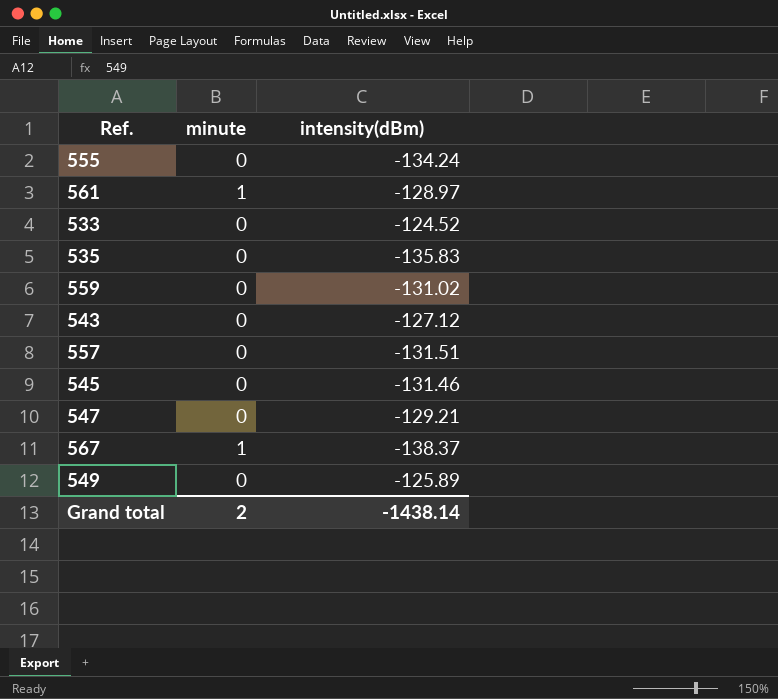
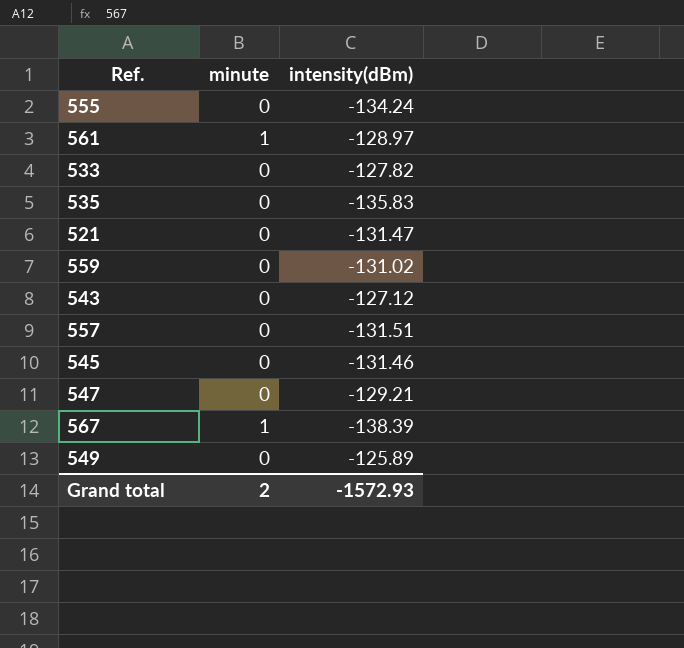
533 | intensity(dBm): -124.52 -> -127.82
row 521: none -> 0 | -131.47
567 | intensity(dBm): -138.37 -> -138.39
Grand total | intensity(dBm): -1438.14 -> -1572.93

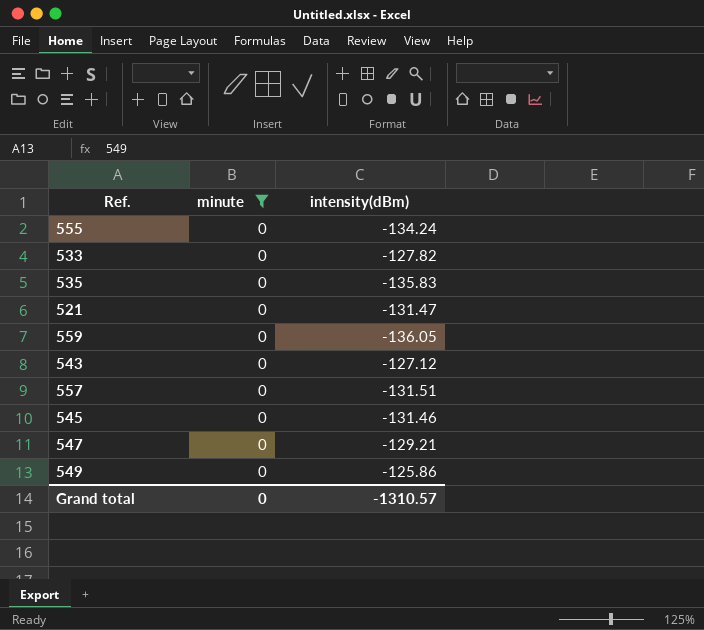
filter: none -> minute = 0
559 | intensity(dBm): -131.02 -> -136.05
549 | intensity(dBm): -125.89 -> -125.86
Grand total | minute: 2 -> 0
Grand total | intensity(dBm): -1572.93 -> -1310.57

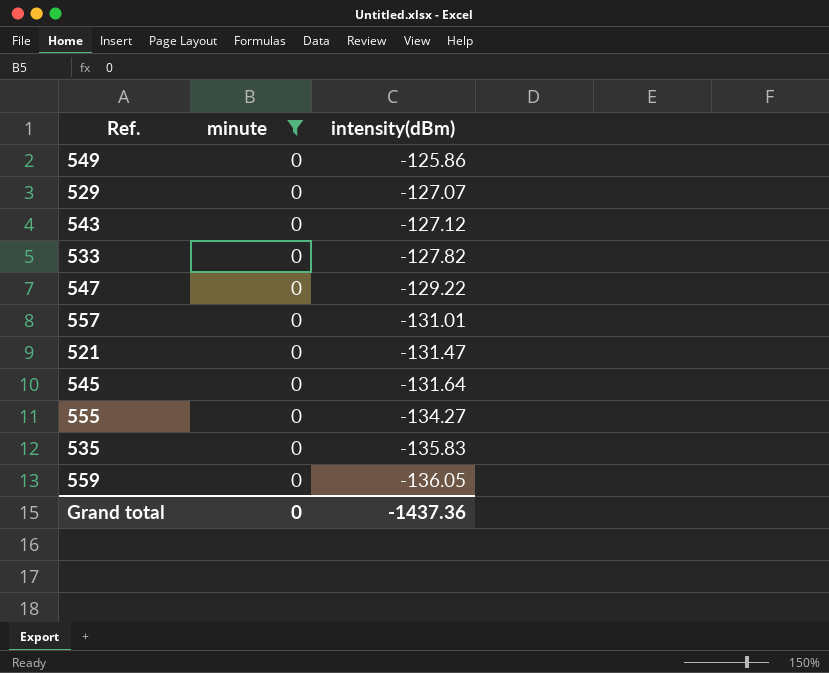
row order: none -> intensity(dBm) descending
row 529: none -> 0 | -127.07
547 | intensity(dBm): -129.21 -> -129.22
557 | intensity(dBm): -131.51 -> -131.01
545 | intensity(dBm): -131.46 -> -131.64
555 | intensity(dBm): -134.24 -> -134.27
Grand total | intensity(dBm): -1310.57 -> -1437.36

